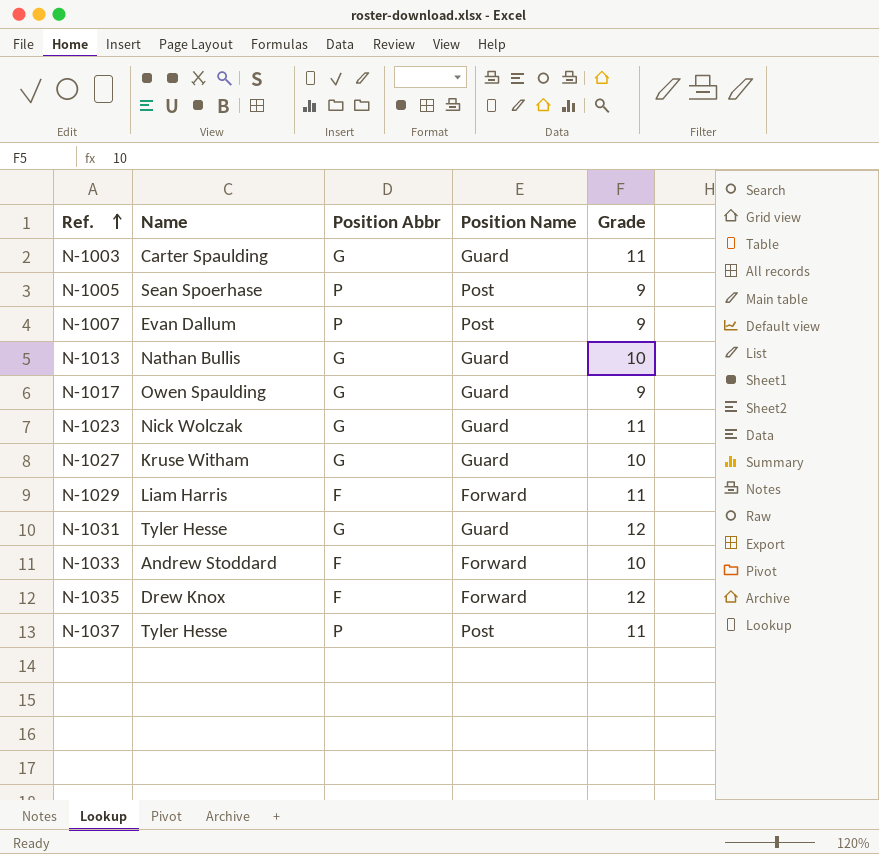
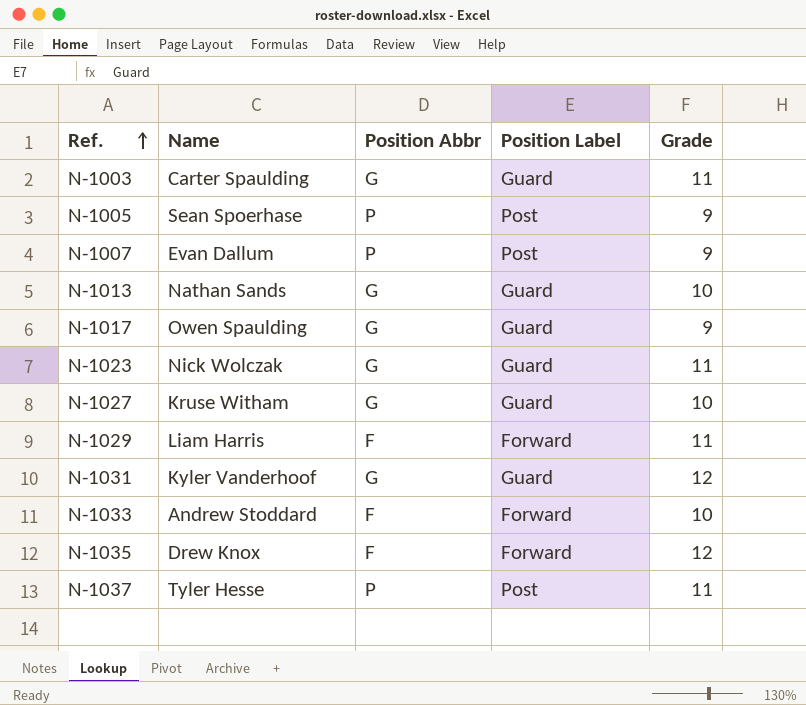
column name: Position Name -> Position Label
N-1013 | Name: Nathan Bullis -> Nathan Sands
N-1031 | Name: Tyler Hesse -> Kyler Vanderhoof

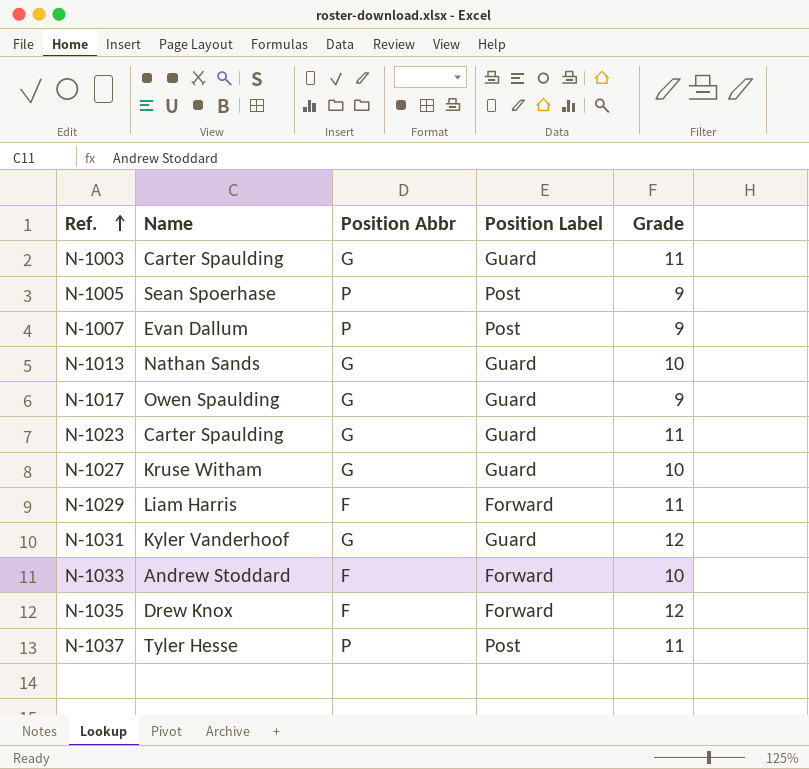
N-1023 | Name: Nick Wolczak -> Carter Spaulding

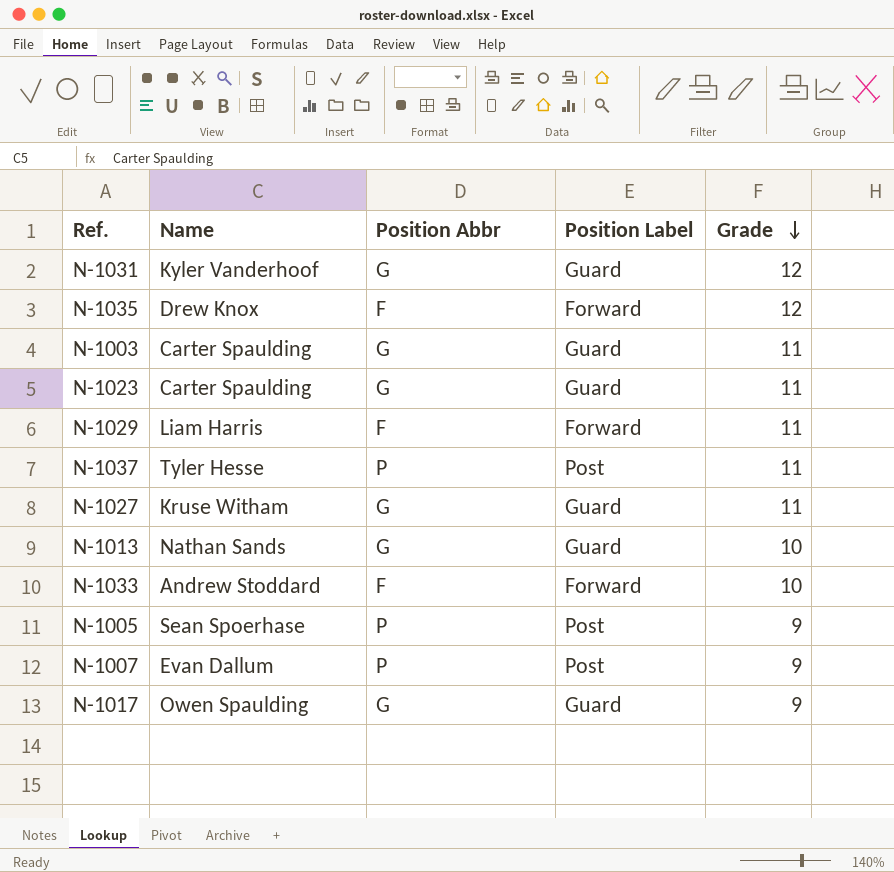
row order: Ref. ascending -> Grade descending
N-1027 | Grade: 10 -> 11

